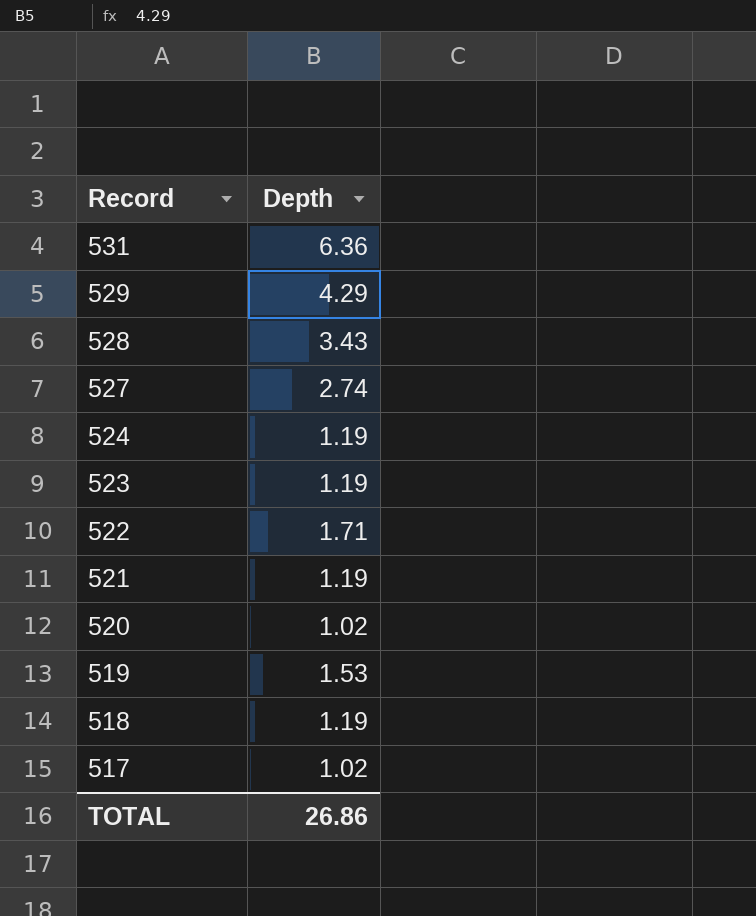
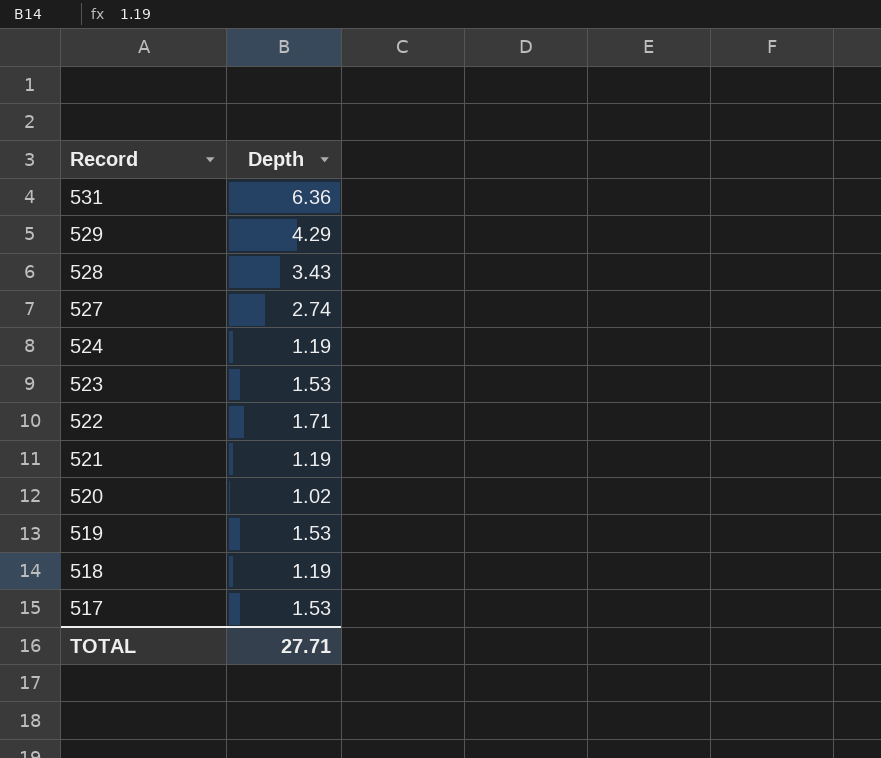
523 | Depth: 1.19 -> 1.53
517 | Depth: 1.02 -> 1.53
TOTAL | Depth: 26.86 -> 27.71

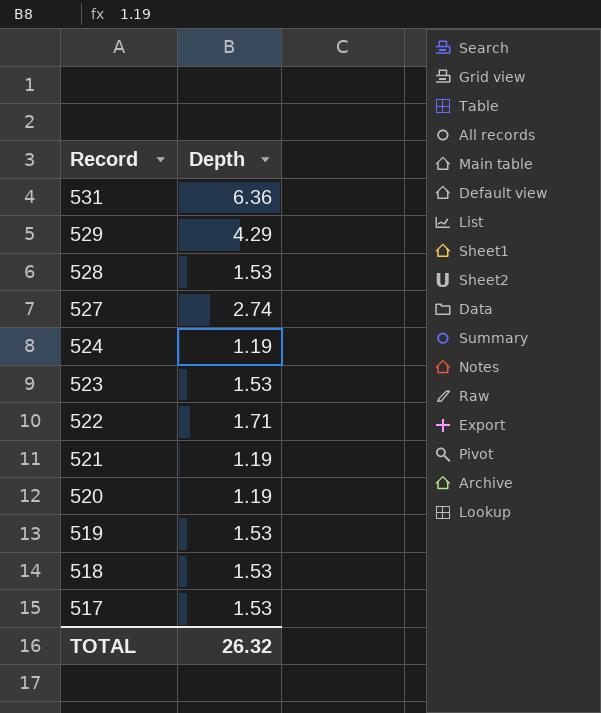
528 | Depth: 3.43 -> 1.53
520 | Depth: 1.02 -> 1.19
518 | Depth: 1.19 -> 1.53
TOTAL | Depth: 27.71 -> 26.32

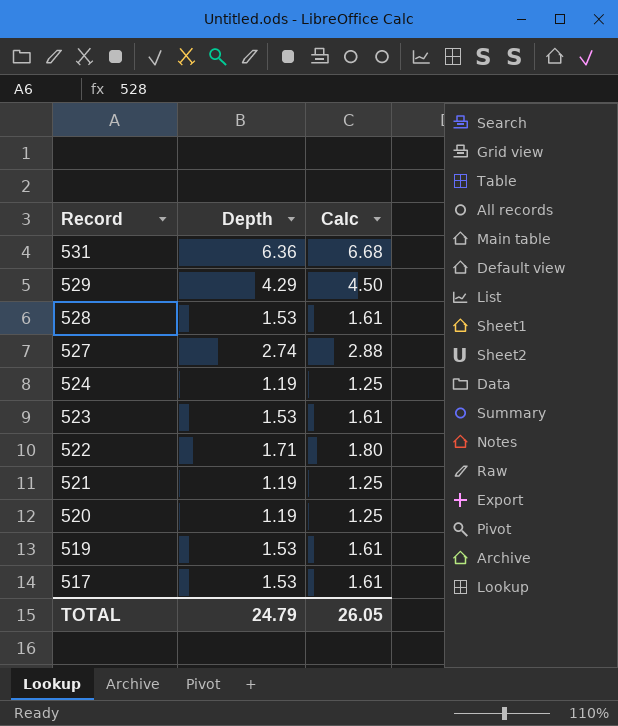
column Calc | formula: none -> [Depth] * 1.05
row 518: 1.53 -> none
TOTAL | Depth: 26.32 -> 24.79

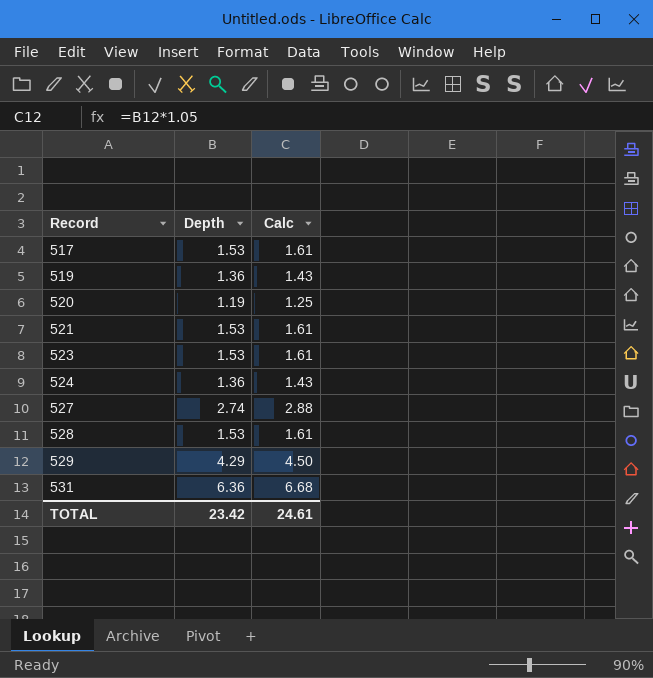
row order: Record descending -> Record ascending
row 522: 1.71 | 1.80 -> none
519 | Depth: 1.53 -> 1.36
519 | Calc: 1.61 -> 1.43
521 | Depth: 1.19 -> 1.53
521 | Calc: 1.25 -> 1.61
524 | Depth: 1.19 -> 1.36
524 | Calc: 1.25 -> 1.43
TOTAL | Depth: 24.79 -> 23.42
TOTAL | Calc: 26.05 -> 24.61

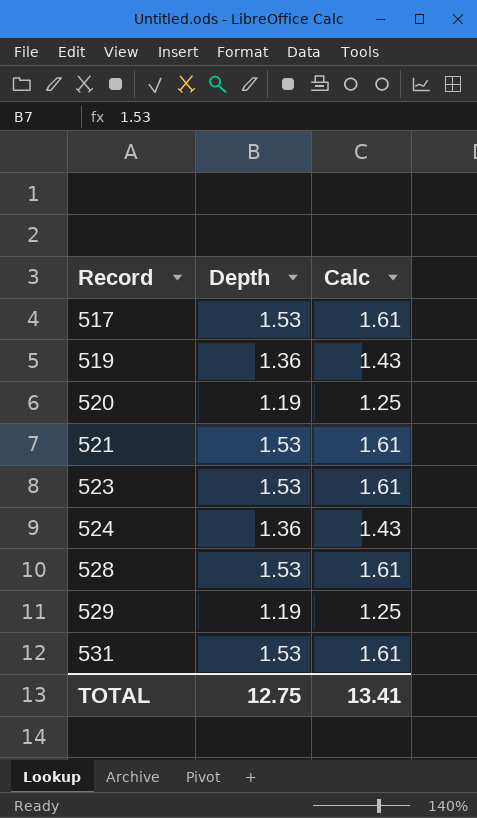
row 527: 2.74 | 2.88 -> none
529 | Depth: 4.29 -> 1.19
529 | Calc: 4.50 -> 1.25
531 | Depth: 6.36 -> 1.53
531 | Calc: 6.68 -> 1.61
TOTAL | Depth: 23.42 -> 12.75
TOTAL | Calc: 24.61 -> 13.41

